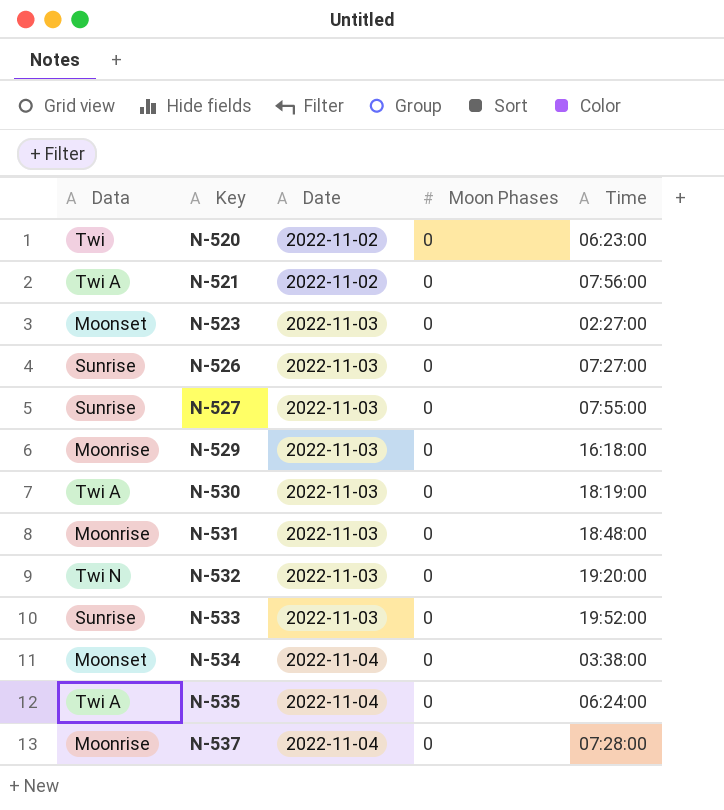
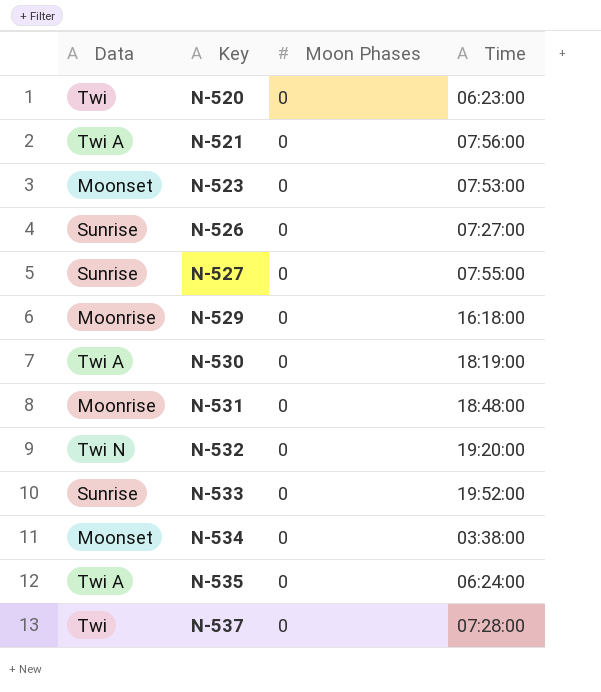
column Date | position: 3 -> none
N-523 | Time: 02:27:00 -> 07:53:00
N-537 | Data: Moonrise -> Twi

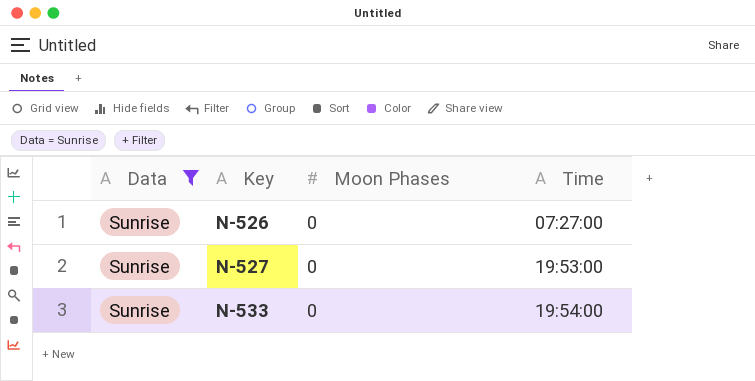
filter: none -> Data = Sunrise
N-527 | Time: 07:55:00 -> 19:53:00
N-533 | Time: 19:52:00 -> 19:54:00

